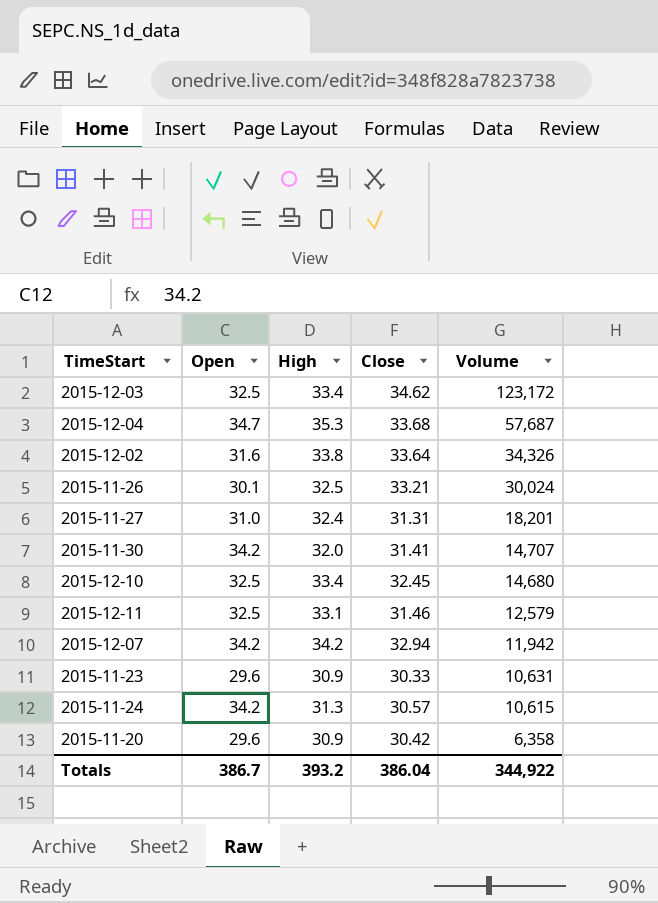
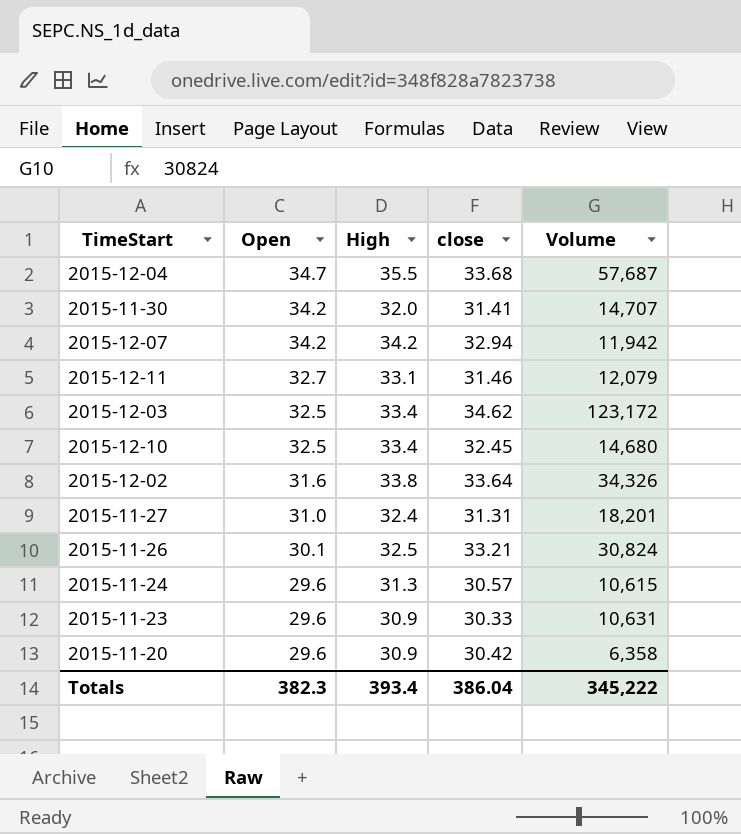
row order: Volume descending -> Open descending
column name: Close -> close
2015-12-04 | High: 35.3 -> 35.5
2015-12-11 | Open: 32.5 -> 32.7
2015-12-11 | Volume: 12,579 -> 12,079
2015-11-26 | Volume: 30,024 -> 30,824
2015-11-24 | Open: 34.2 -> 29.6
Totals | Open: 386.7 -> 382.3
Totals | High: 393.2 -> 393.4
Totals | Volume: 344,922 -> 345,222

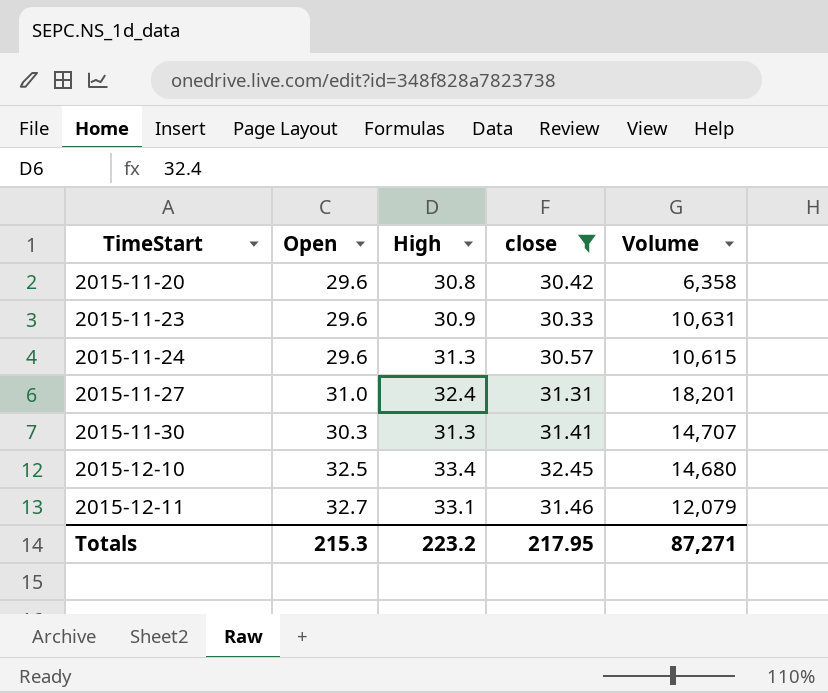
filter: none -> close <= 32.45
row order: Open descending -> TimeStart ascending
2015-11-20 | High: 30.9 -> 30.8
2015-11-30 | Open: 34.2 -> 30.3
2015-11-30 | High: 32.0 -> 31.3
Totals | Open: 382.3 -> 215.3
Totals | High: 393.4 -> 223.2
Totals | close: 386.04 -> 217.95
Totals | Volume: 345,222 -> 87,271

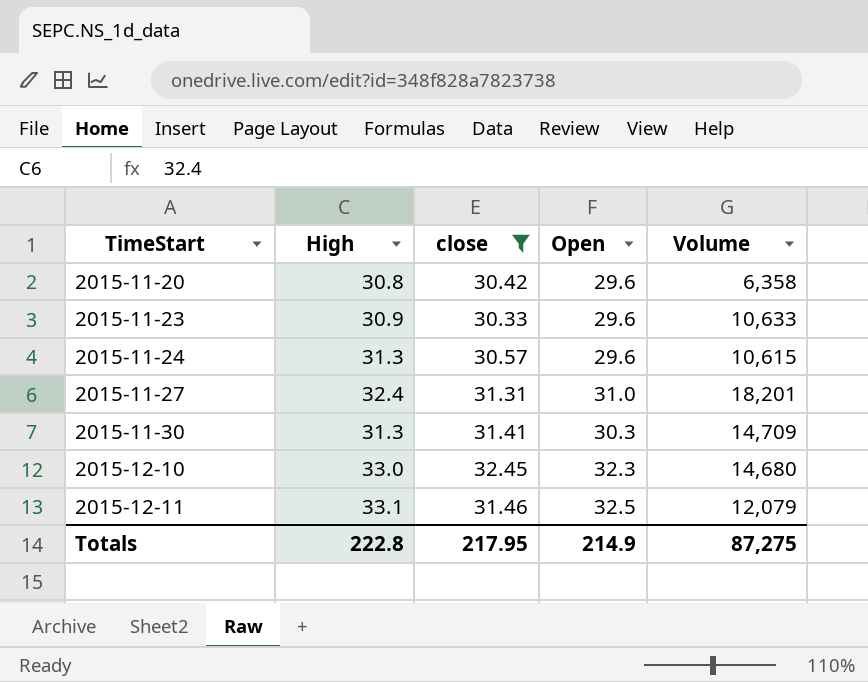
column Open | position: 2 -> 4
2015-11-23 | Volume: 10,631 -> 10,633
2015-11-30 | Volume: 14,707 -> 14,709
2015-12-10 | High: 33.4 -> 33.0
2015-12-10 | Open: 32.5 -> 32.3
2015-12-11 | Open: 32.7 -> 32.5
Totals | High: 223.2 -> 222.8
Totals | Open: 215.3 -> 214.9
Totals | Volume: 87,271 -> 87,275

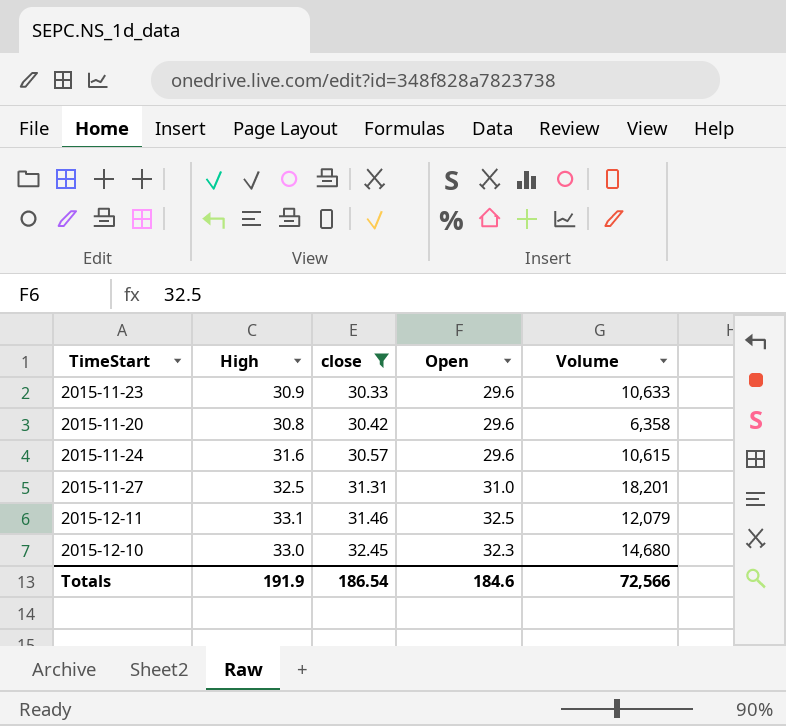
row order: TimeStart ascending -> close ascending
row 2015-11-30: 31.3 | 31.41 | 30.3 | 14,709 -> none
2015-11-24 | High: 31.3 -> 31.6
2015-11-27 | High: 32.4 -> 32.5
Totals | High: 222.8 -> 191.9
Totals | close: 217.95 -> 186.54
Totals | Open: 214.9 -> 184.6
Totals | Volume: 87,275 -> 72,566

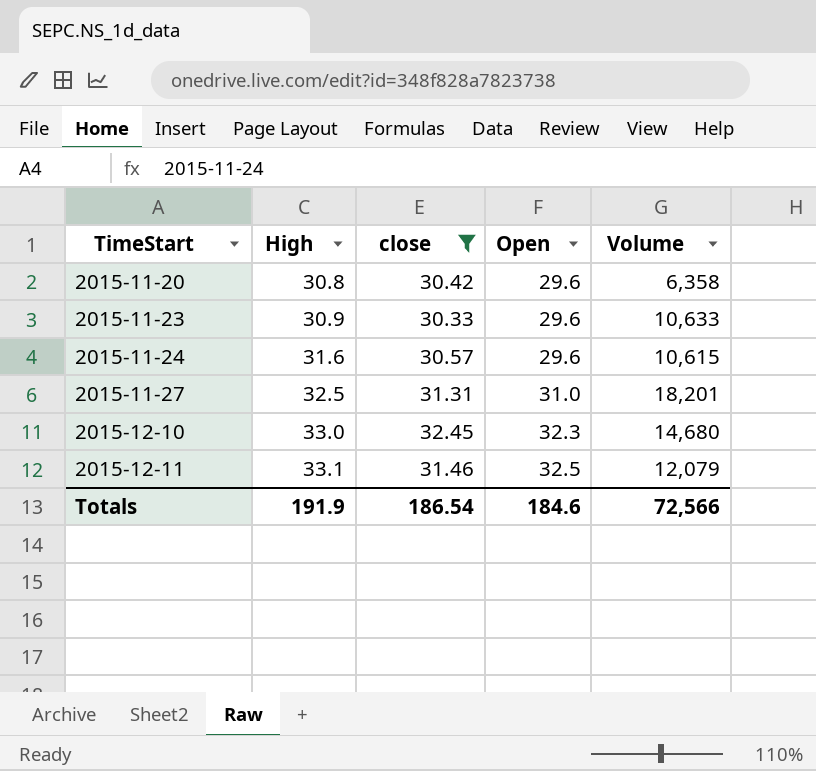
row order: close ascending -> TimeStart ascending

